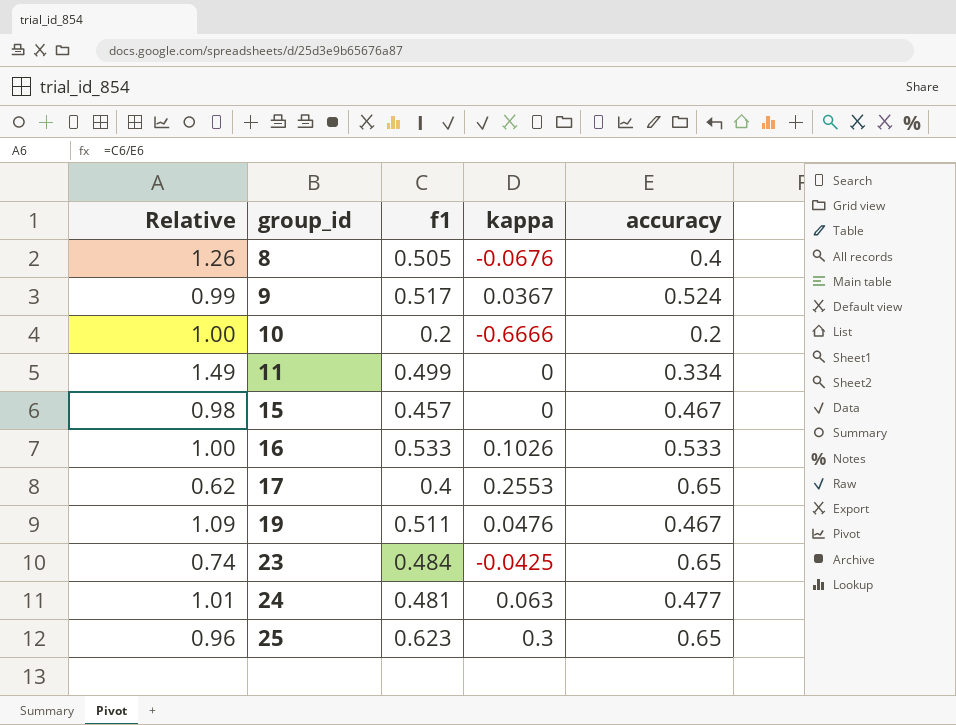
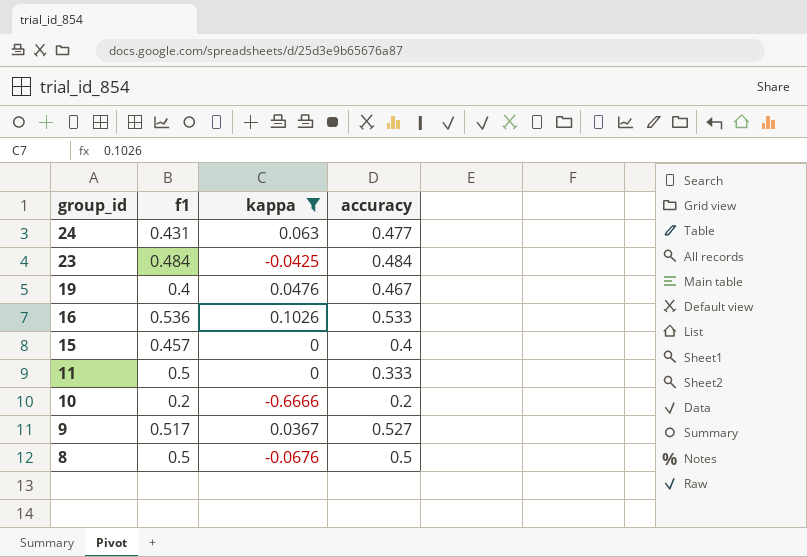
filter: none -> kappa <= 0.1026
row order: group_id ascending -> group_id descending
column Relative | formula: [f1] / [accuracy] -> none
24 | f1: 0.481 -> 0.431
23 | accuracy: 0.65 -> 0.484
19 | f1: 0.511 -> 0.4
16 | f1: 0.533 -> 0.536
15 | accuracy: 0.467 -> 0.4
11 | f1: 0.499 -> 0.5
11 | accuracy: 0.334 -> 0.333
9 | accuracy: 0.524 -> 0.527
8 | f1: 0.505 -> 0.5
8 | accuracy: 0.4 -> 0.5

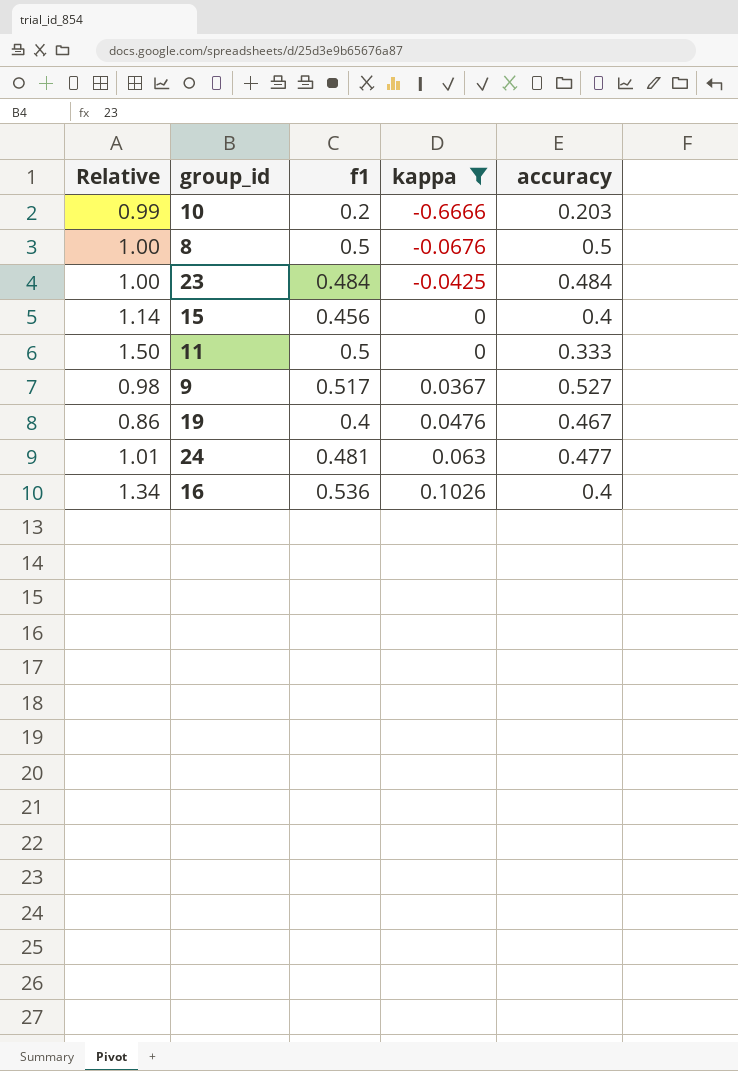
row order: group_id descending -> kappa ascending
column Relative | formula: none -> [f1] / [accuracy]
10 | accuracy: 0.2 -> 0.203
15 | f1: 0.457 -> 0.456
24 | f1: 0.431 -> 0.481
16 | accuracy: 0.533 -> 0.4

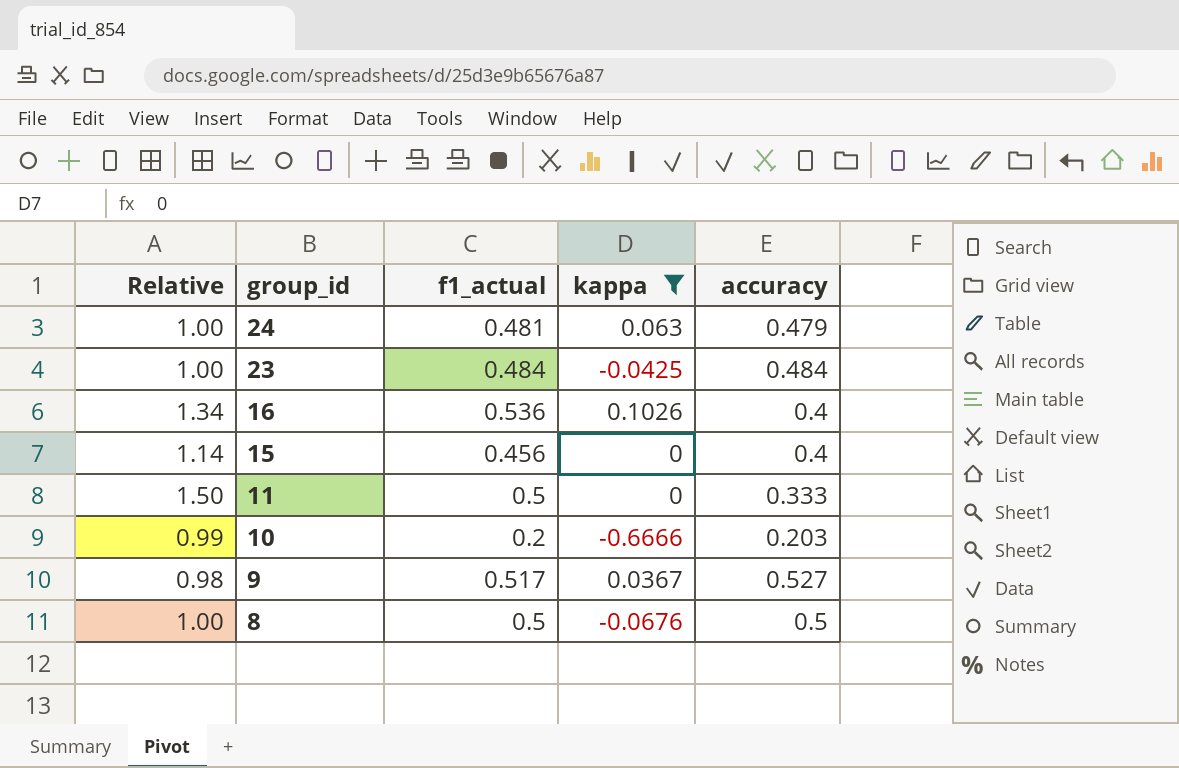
row order: kappa ascending -> group_id descending
column name: f1 -> f1_actual
row 19: 0.86 | 0.4 | 0.0476 | 0.467 -> none
24 | Relative: 1.01 -> 1.00
24 | accuracy: 0.477 -> 0.479

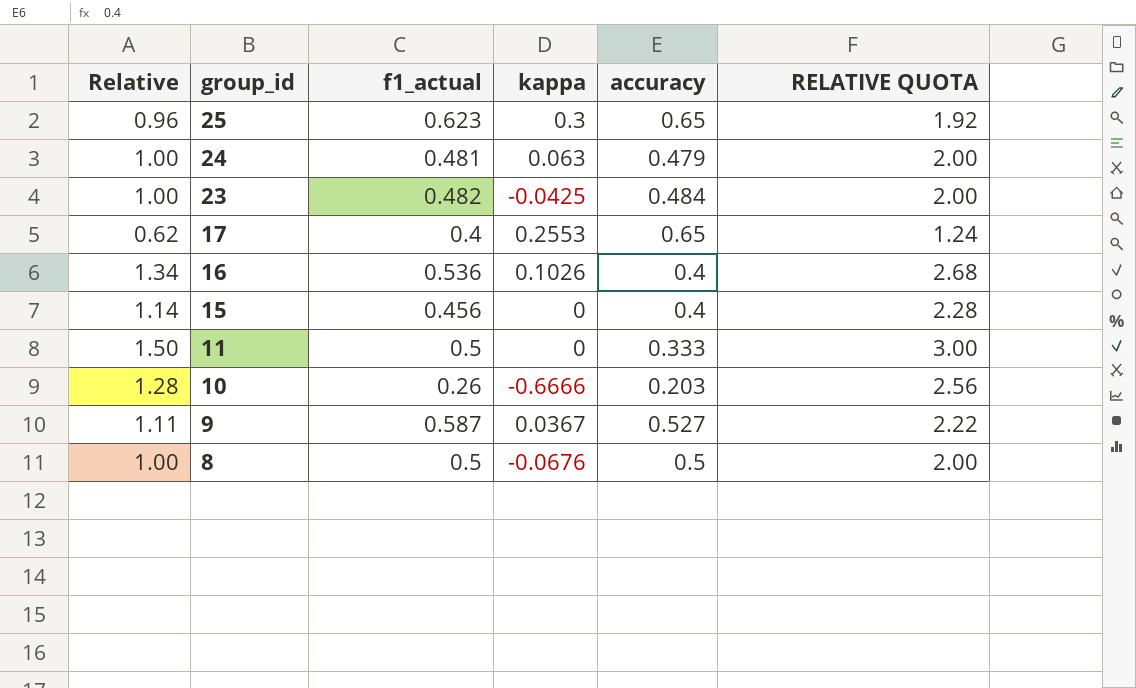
filter: kappa <= 0.1026 -> none
column RELATIVE QUOTA | formula: none -> [Relative] * 2
23 | f1_actual: 0.484 -> 0.482
10 | Relative: 0.99 -> 1.28
10 | f1_actual: 0.2 -> 0.26
9 | Relative: 0.98 -> 1.11
9 | f1_actual: 0.517 -> 0.587

